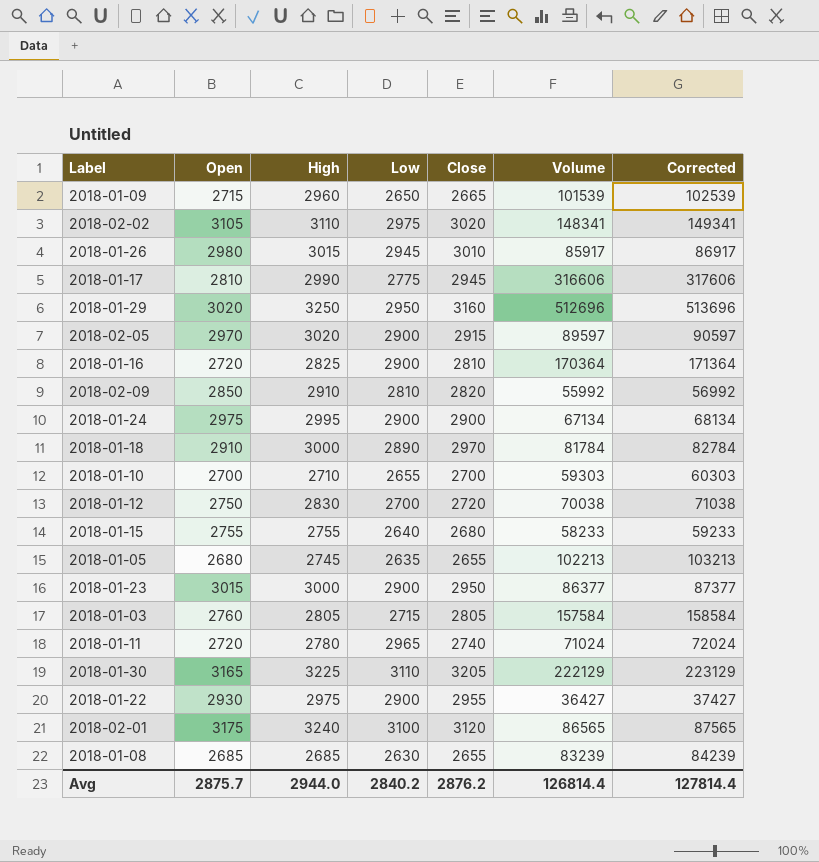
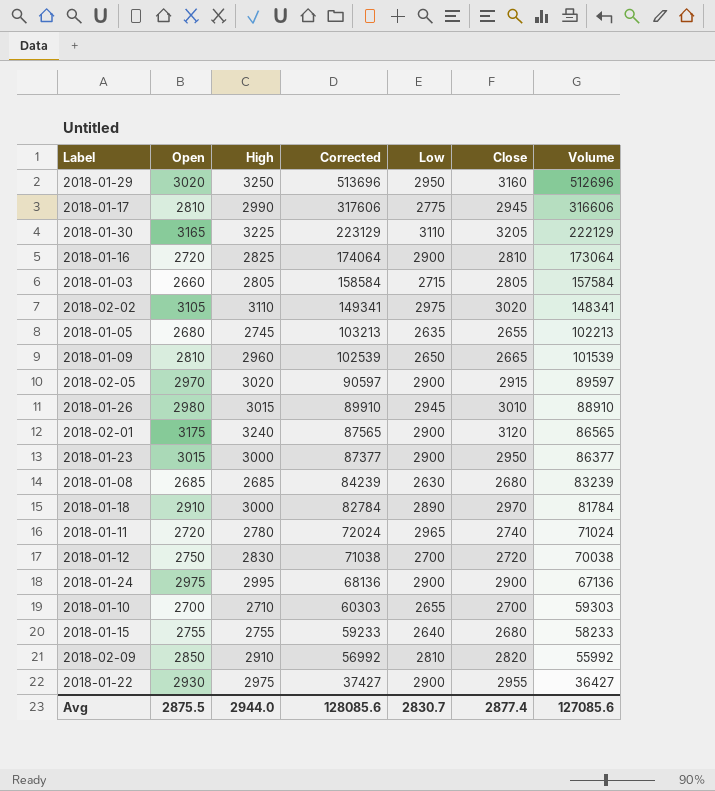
row order: none -> Corrected descending
column Corrected | position: 7 -> 4
2018-01-16 | Corrected: 171364 -> 174064
2018-01-16 | Volume: 170364 -> 173064
2018-01-03 | Open: 2760 -> 2660
2018-01-09 | Open: 2715 -> 2810
2018-01-26 | Corrected: 86917 -> 89910
2018-01-26 | Volume: 85917 -> 88910
2018-02-01 | Low: 3100 -> 2900
2018-01-08 | Close: 2655 -> 2680
2018-01-24 | Corrected: 68134 -> 68136
2018-01-24 | Volume: 67134 -> 67136
Avg | Open: 2875.7 -> 2875.5
Avg | Corrected: 127814.4 -> 128085.6
Avg | Low: 2840.2 -> 2830.7
Avg | Close: 2876.2 -> 2877.4
Avg | Volume: 126814.4 -> 127085.6

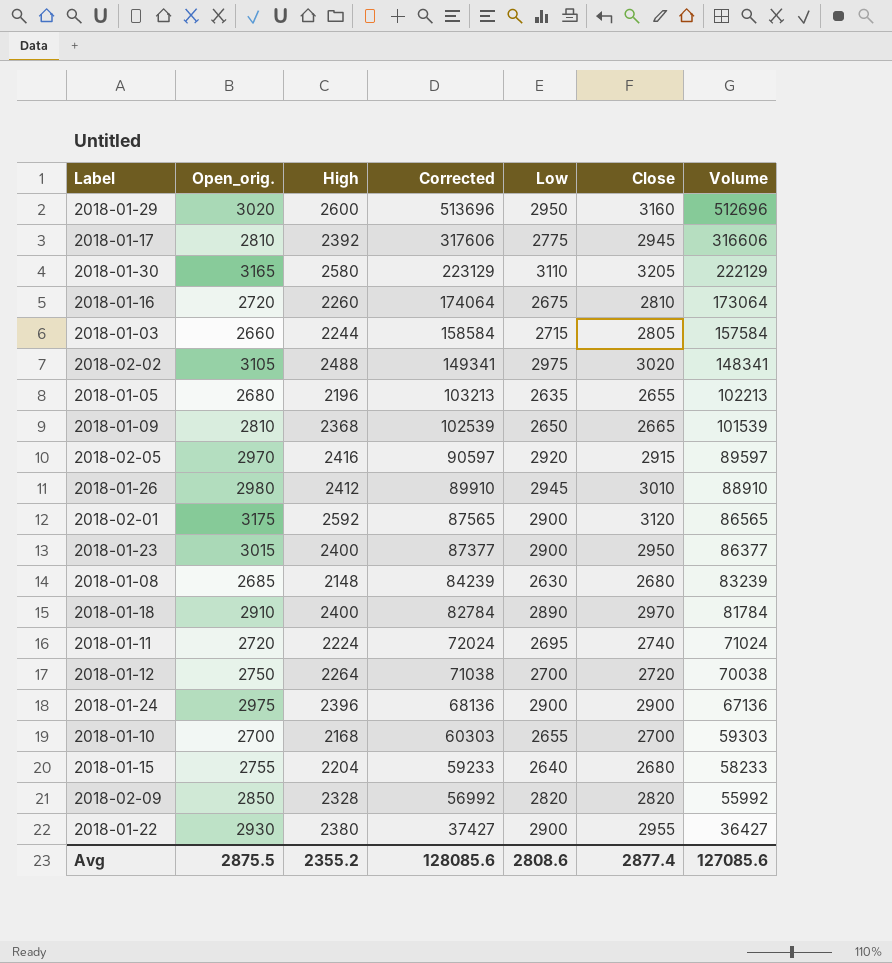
column name: Open -> Open_orig.
2018-01-29 | High: 3250 -> 2600
2018-01-17 | High: 2990 -> 2392
2018-01-30 | High: 3225 -> 2580
2018-01-16 | High: 2825 -> 2260
2018-01-16 | Low: 2900 -> 2675
2018-01-03 | High: 2805 -> 2244
2018-02-02 | High: 3110 -> 2488
2018-01-05 | High: 2745 -> 2196
2018-01-09 | High: 2960 -> 2368
2018-02-05 | High: 3020 -> 2416
2018-02-05 | Low: 2900 -> 2920
2018-01-26 | High: 3015 -> 2412
2018-02-01 | High: 3240 -> 2592
2018-01-23 | High: 3000 -> 2400
2018-01-08 | High: 2685 -> 2148
2018-01-18 | High: 3000 -> 2400
2018-01-11 | High: 2780 -> 2224
2018-01-11 | Low: 2965 -> 2695
2018-01-12 | High: 2830 -> 2264
2018-01-24 | High: 2995 -> 2396
2018-01-10 | High: 2710 -> 2168
2018-01-15 | High: 2755 -> 2204
2018-02-09 | High: 2910 -> 2328
2018-02-09 | Low: 2810 -> 2820
2018-01-22 | High: 2975 -> 2380
Avg | High: 2944.0 -> 2355.2
Avg | Low: 2830.7 -> 2808.6

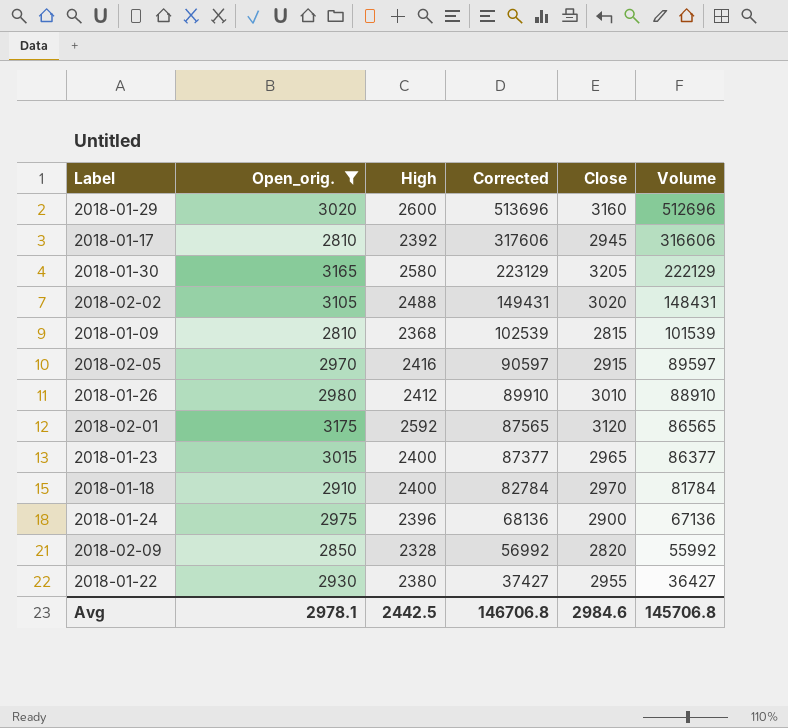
filter: none -> Open_orig. >= 2810
column Low | position: 5 -> none
2018-02-02 | Corrected: 149341 -> 149431
2018-02-02 | Volume: 148341 -> 148431
2018-01-09 | Close: 2665 -> 2815
2018-01-23 | Close: 2950 -> 2965
Avg | Open_orig.: 2875.5 -> 2978.1
Avg | High: 2355.2 -> 2442.5
Avg | Corrected: 128085.6 -> 146706.8
Avg | Close: 2877.4 -> 2984.6
Avg | Volume: 127085.6 -> 145706.8

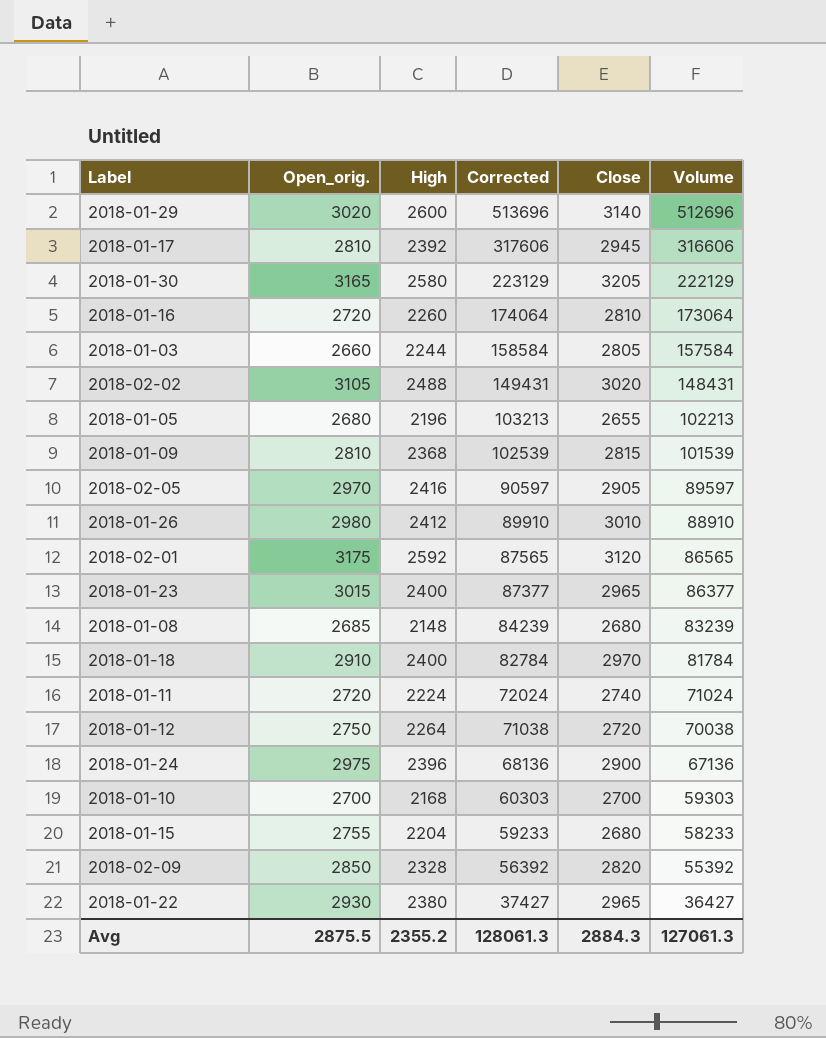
filter: Open_orig. >= 2810 -> none
2018-01-29 | Close: 3160 -> 3140
2018-02-05 | Close: 2915 -> 2905
2018-02-09 | Corrected: 56992 -> 56392
2018-02-09 | Volume: 55992 -> 55392
2018-01-22 | Close: 2955 -> 2965
Avg | Open_orig.: 2978.1 -> 2875.5
Avg | High: 2442.5 -> 2355.2
Avg | Corrected: 146706.8 -> 128061.3
Avg | Close: 2984.6 -> 2884.3
Avg | Volume: 145706.8 -> 127061.3

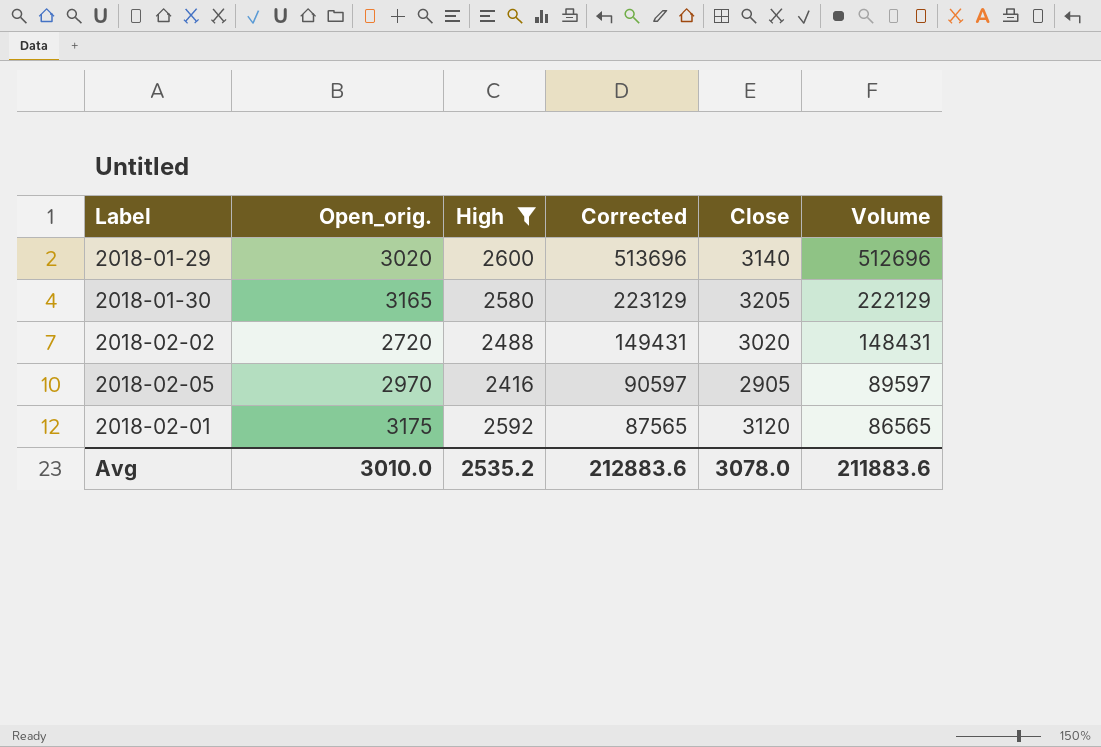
filter: none -> High >= 2416
2018-02-02 | Open_orig.: 3105 -> 2720
Avg | Open_orig.: 2875.5 -> 3010.0
Avg | High: 2355.2 -> 2535.2
Avg | Corrected: 128061.3 -> 212883.6
Avg | Close: 2884.3 -> 3078.0
Avg | Volume: 127061.3 -> 211883.6

